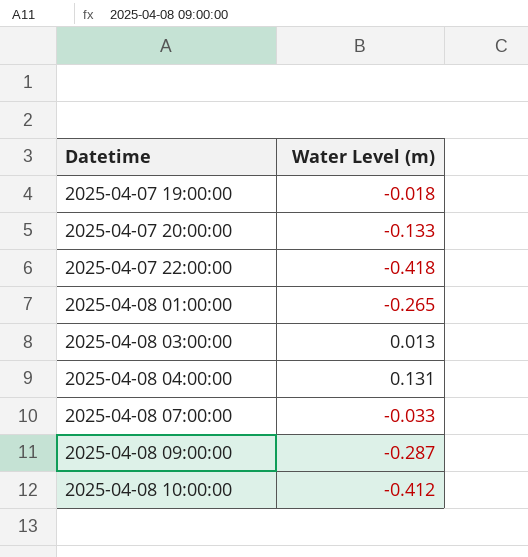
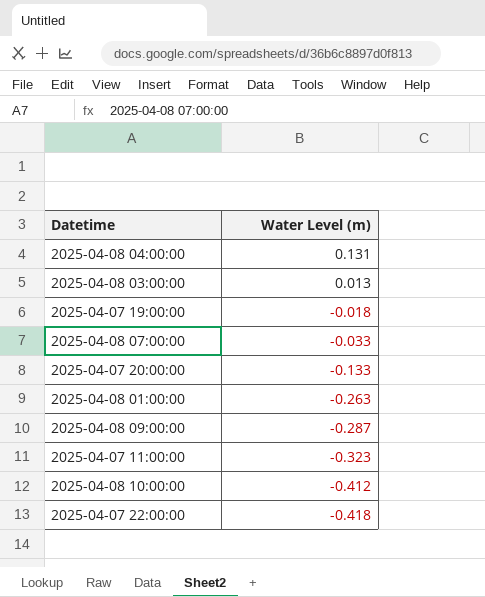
row order: Datetime ascending -> Water Level (m) descending
2025-04-08 01:00:00 | Water Level (m): -0.265 -> -0.263
row 2025-04-07 11:00:00: none -> -0.323

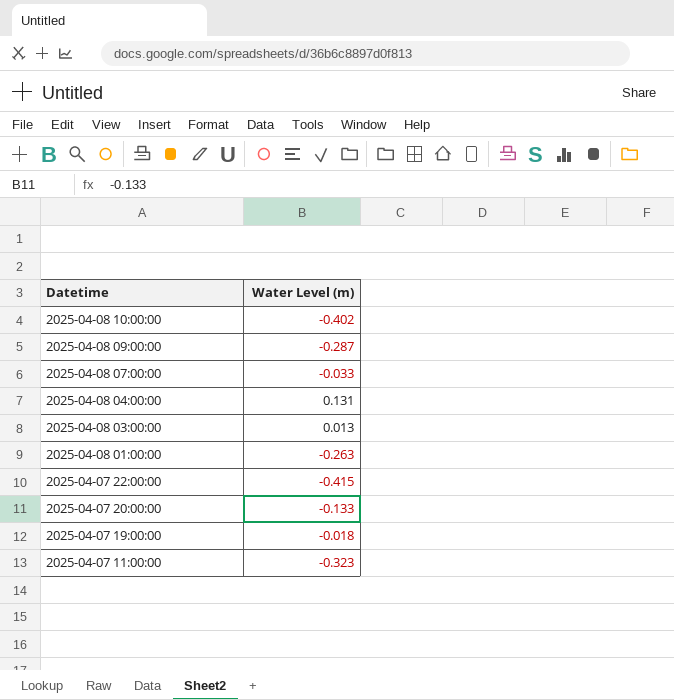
row order: Water Level (m) descending -> Datetime descending
2025-04-08 10:00:00 | Water Level (m): -0.412 -> -0.402
2025-04-07 22:00:00 | Water Level (m): -0.418 -> -0.415

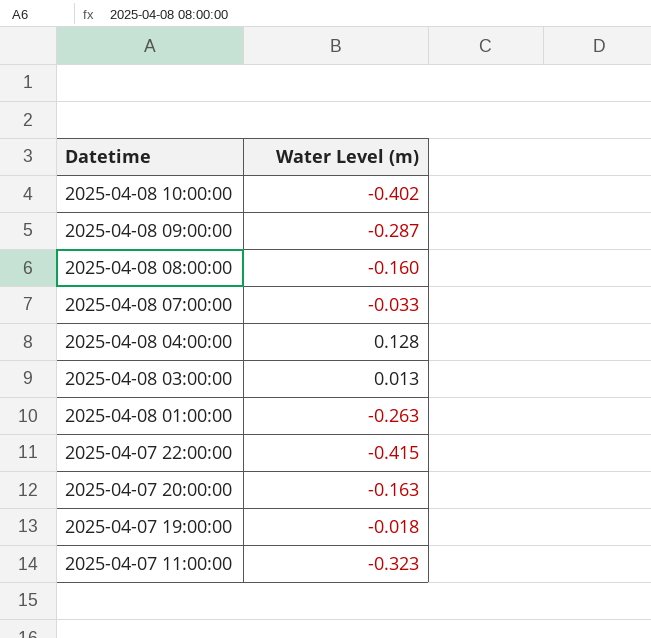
row 2025-04-08 08:00:00: none -> -0.160
2025-04-08 04:00:00 | Water Level (m): 0.131 -> 0.128
2025-04-07 20:00:00 | Water Level (m): -0.133 -> -0.163

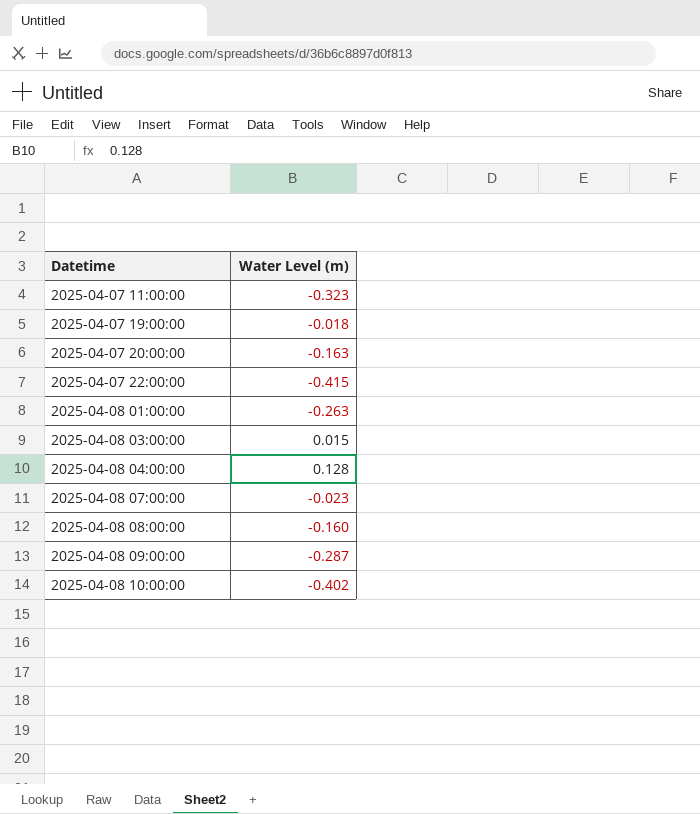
row order: Datetime descending -> Datetime ascending
2025-04-08 03:00:00 | Water Level (m): 0.013 -> 0.015
2025-04-08 07:00:00 | Water Level (m): -0.033 -> -0.023

